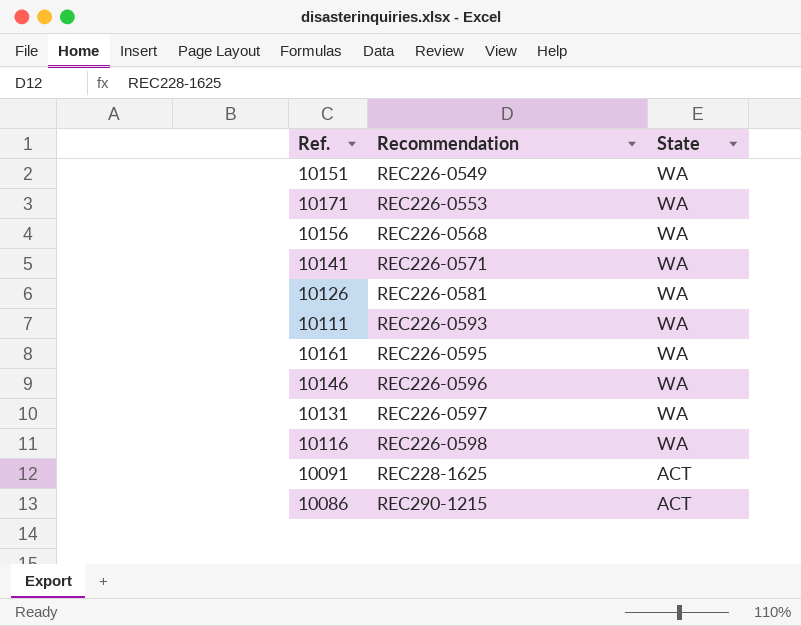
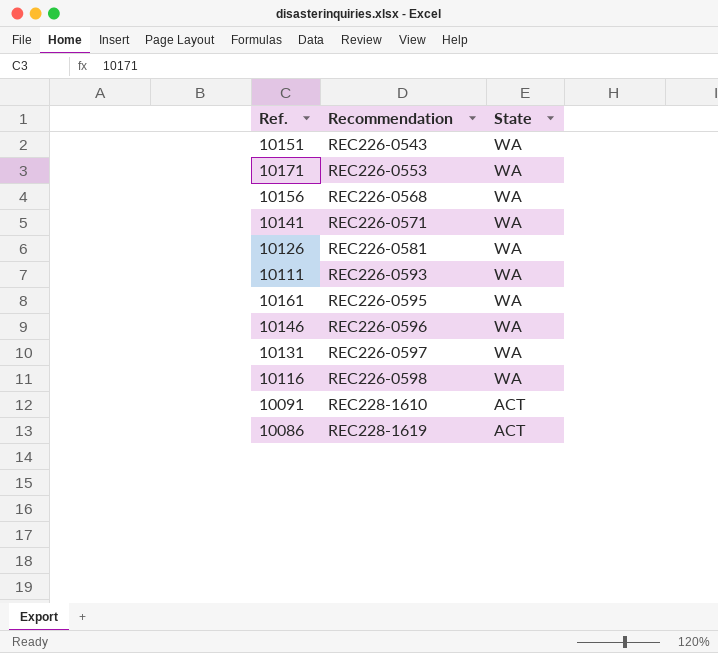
10151 | Recommendation: REC226-0549 -> REC226-0543
10091 | Recommendation: REC228-1625 -> REC228-1610
10086 | Recommendation: REC290-1215 -> REC228-1619

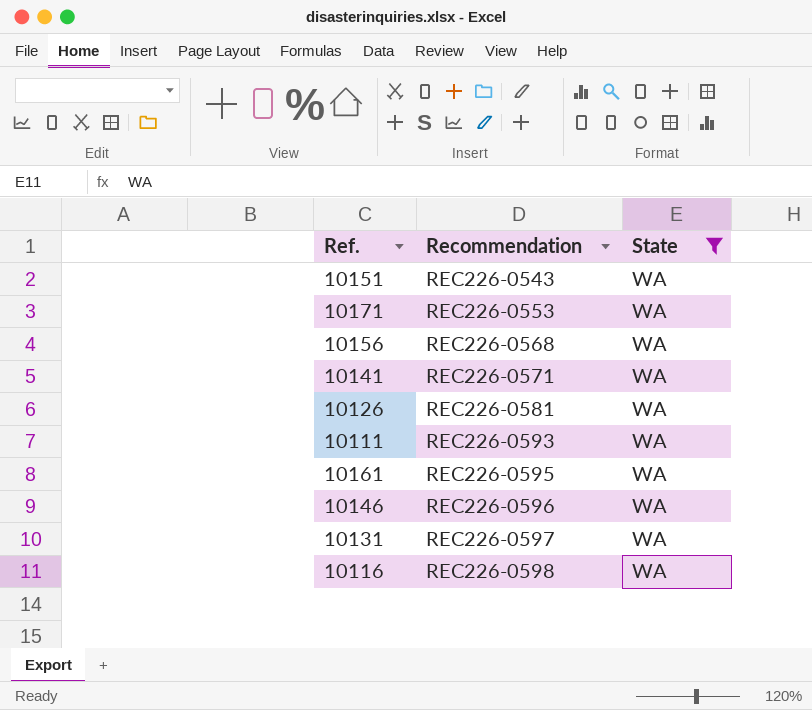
filter: none -> State = WA

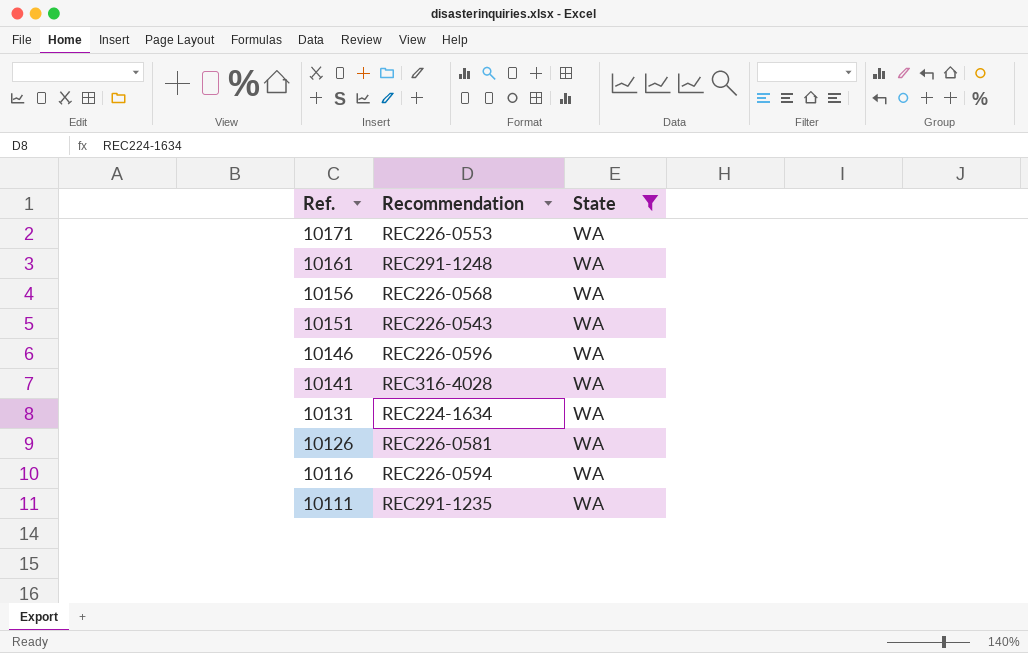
row order: Recommendation ascending -> Ref. descending
10161 | Recommendation: REC226-0595 -> REC291-1248
10141 | Recommendation: REC226-0571 -> REC316-4028
10131 | Recommendation: REC226-0597 -> REC224-1634
10116 | Recommendation: REC226-0598 -> REC226-0594
10111 | Recommendation: REC226-0593 -> REC291-1235

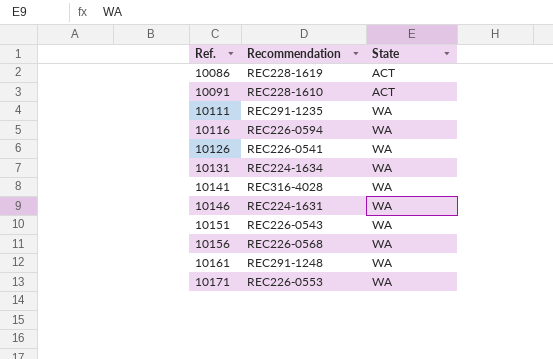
filter: State = WA -> none
row order: Ref. descending -> Ref. ascending
10126 | Recommendation: REC226-0581 -> REC226-0541
10146 | Recommendation: REC226-0596 -> REC224-1631

